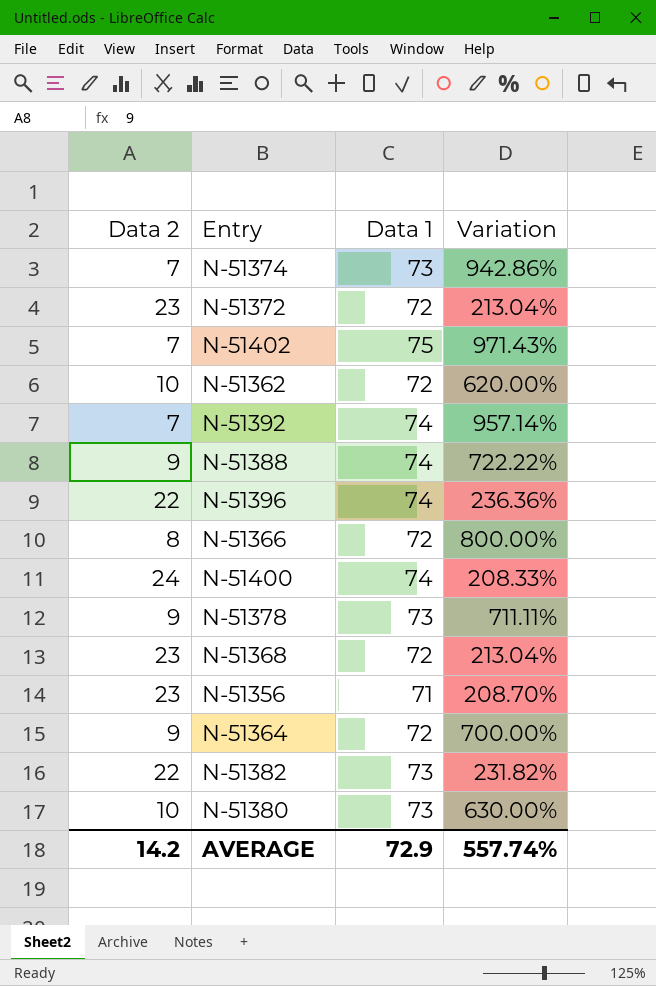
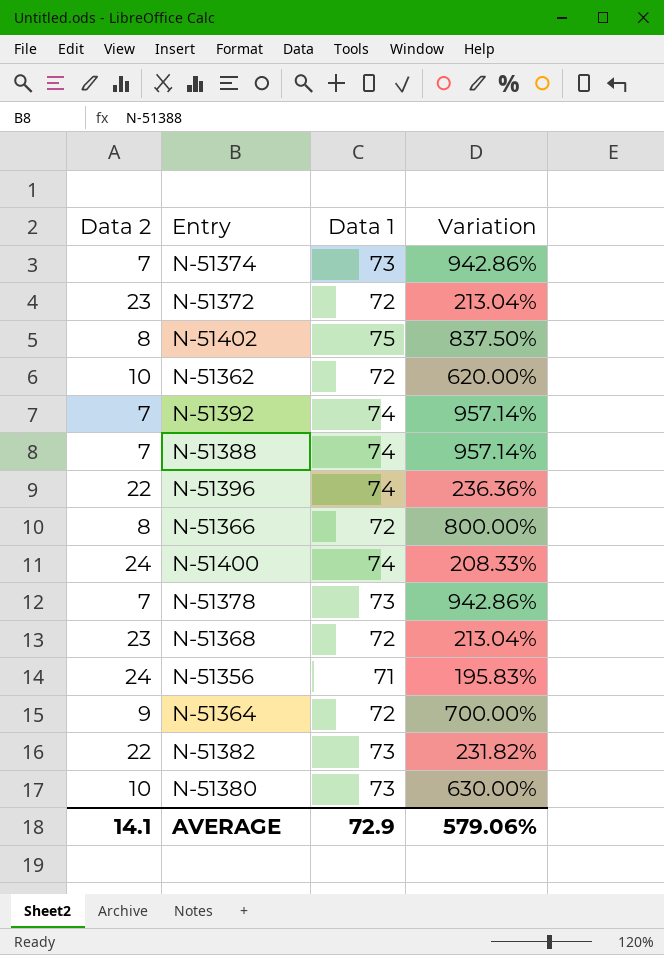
N-51402 | Data 2: 7 -> 8
N-51402 | Variation: 971.43% -> 837.50%
N-51388 | Data 2: 9 -> 7
N-51388 | Variation: 722.22% -> 957.14%
N-51378 | Data 2: 9 -> 7
N-51378 | Variation: 711.11% -> 942.86%
N-51356 | Data 2: 23 -> 24
N-51356 | Variation: 208.70% -> 195.83%
AVERAGE | Data 2: 14.2 -> 14.1
AVERAGE | Variation: 557.74% -> 579.06%

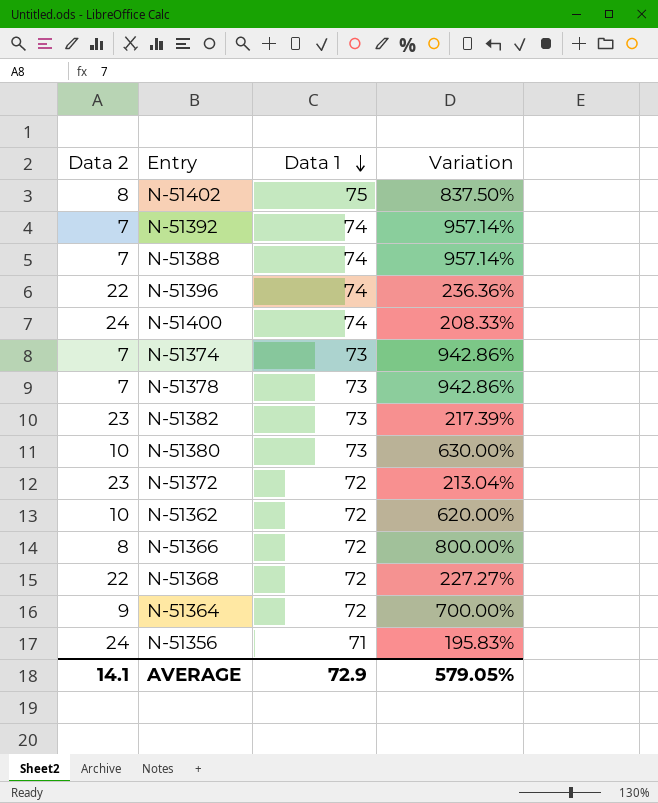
row order: none -> Data 1 descending
N-51382 | Data 2: 22 -> 23
N-51382 | Variation: 231.82% -> 217.39%
N-51368 | Data 2: 23 -> 22
N-51368 | Variation: 213.04% -> 227.27%
AVERAGE | Variation: 579.06% -> 579.05%

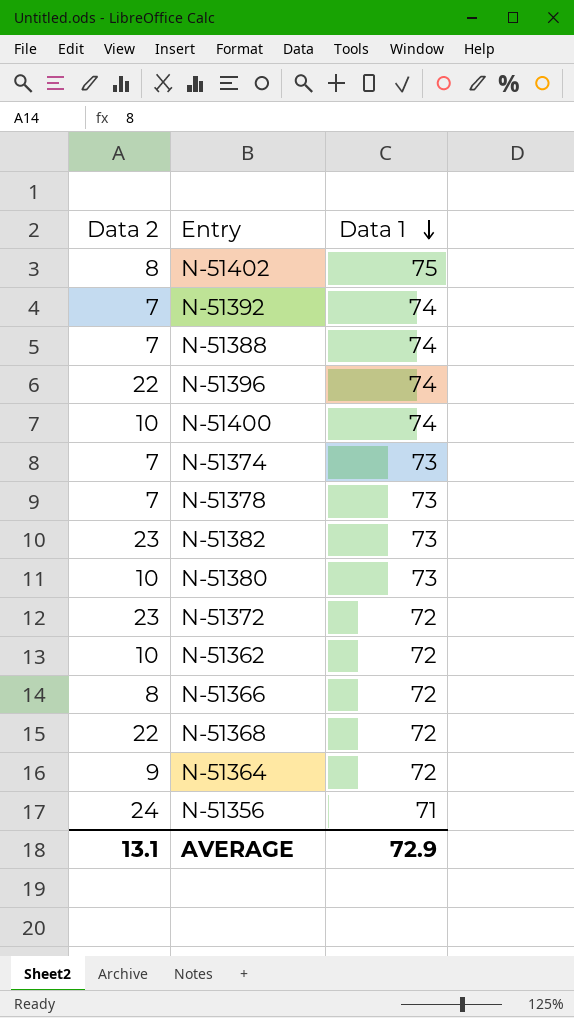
column Variation | formula: ([Data 1] - [Data 2]) / [Data 2] -> none
N-51400 | Data 2: 24 -> 10
AVERAGE | Data 2: 14.1 -> 13.1

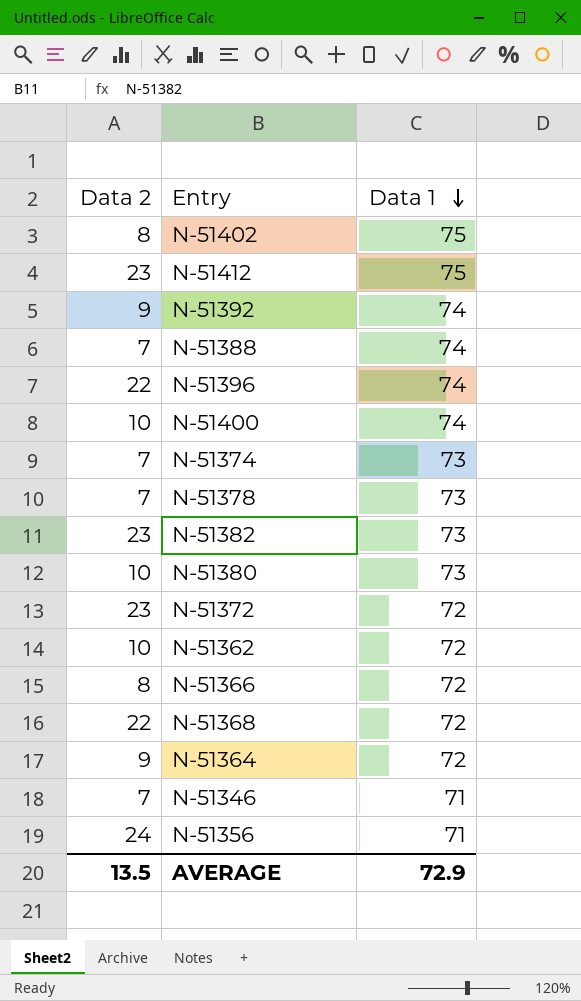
row N-51412: none -> 23 | 75
N-51392 | Data 2: 7 -> 9
row N-51346: none -> 7 | 71
AVERAGE | Data 2: 13.1 -> 13.5

